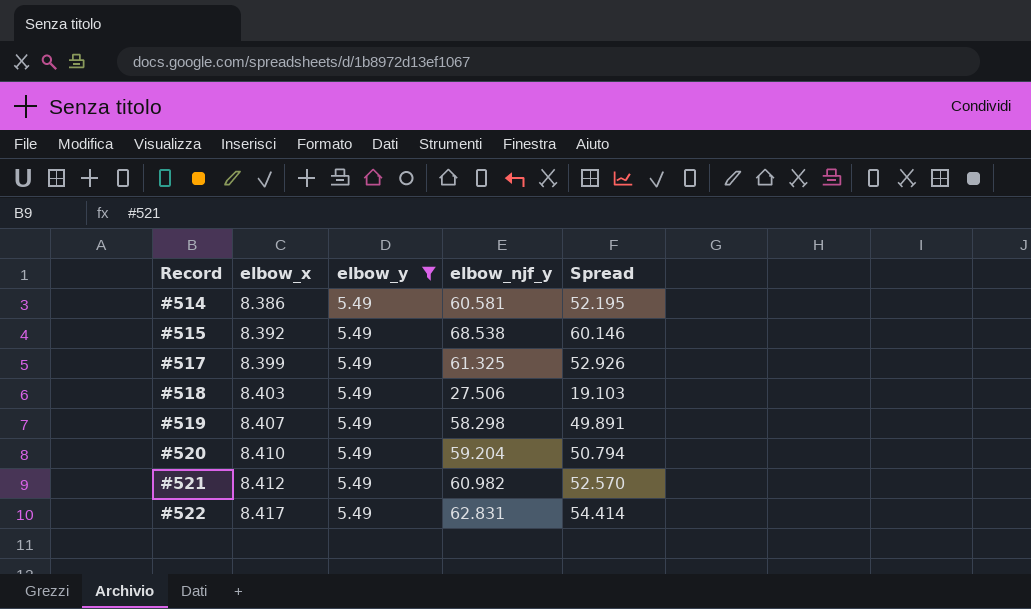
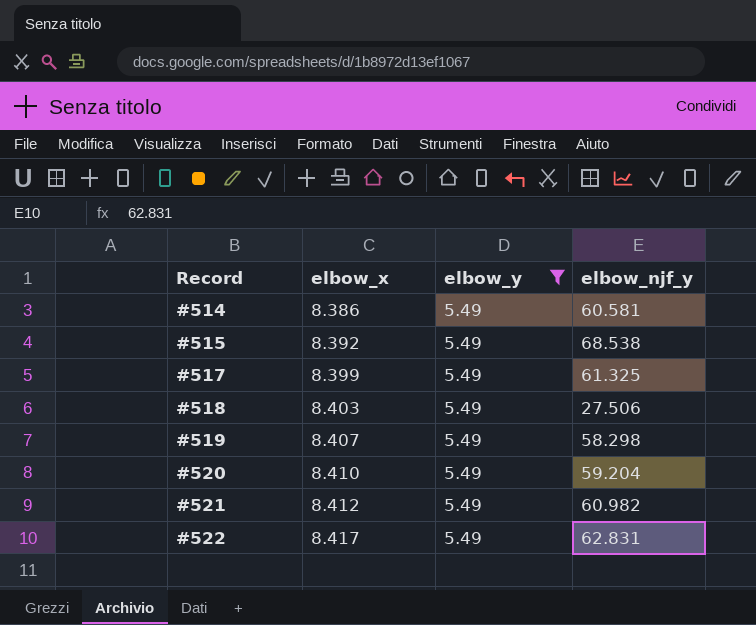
column Spread | formula: [elbow_njf_y] - [elbow_x] -> none

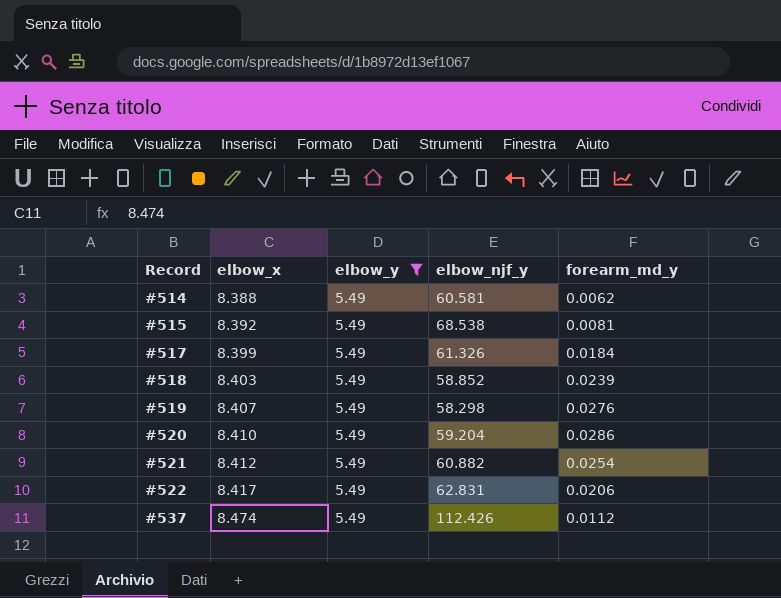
column forearm_md_y | position: none -> 5
#514 | elbow_x: 8.386 -> 8.388
#517 | elbow_njf_y: 61.325 -> 61.326
#518 | elbow_njf_y: 27.506 -> 58.852
#521 | elbow_njf_y: 60.982 -> 60.882
row #537: none -> 8.474 | 5.49 | 112.426 | 0.0112

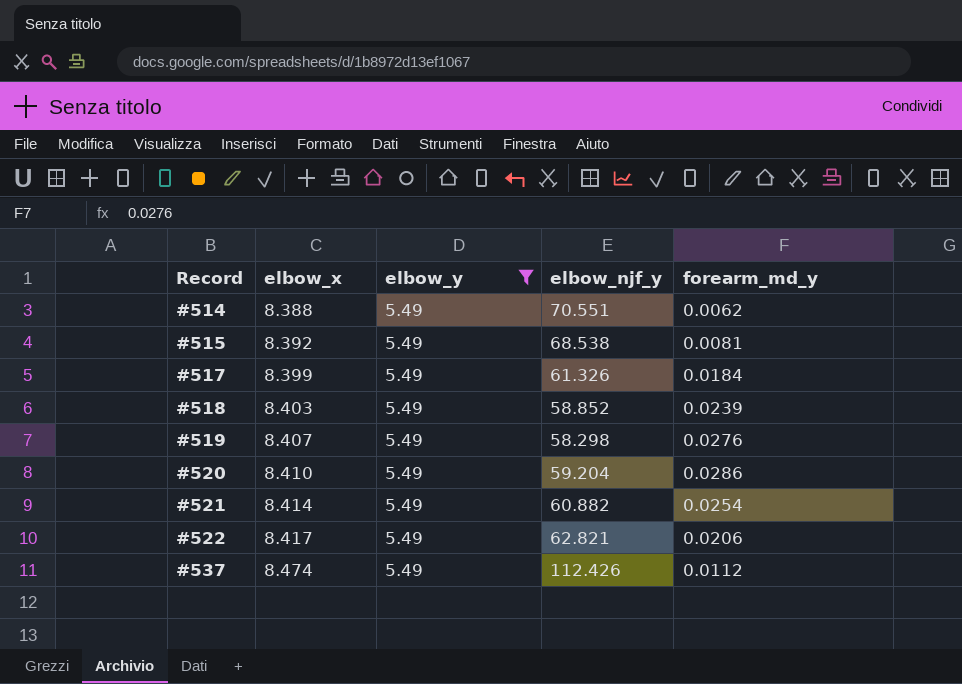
#514 | elbow_njf_y: 60.581 -> 70.551
#521 | elbow_x: 8.412 -> 8.414
#522 | elbow_njf_y: 62.831 -> 62.821

